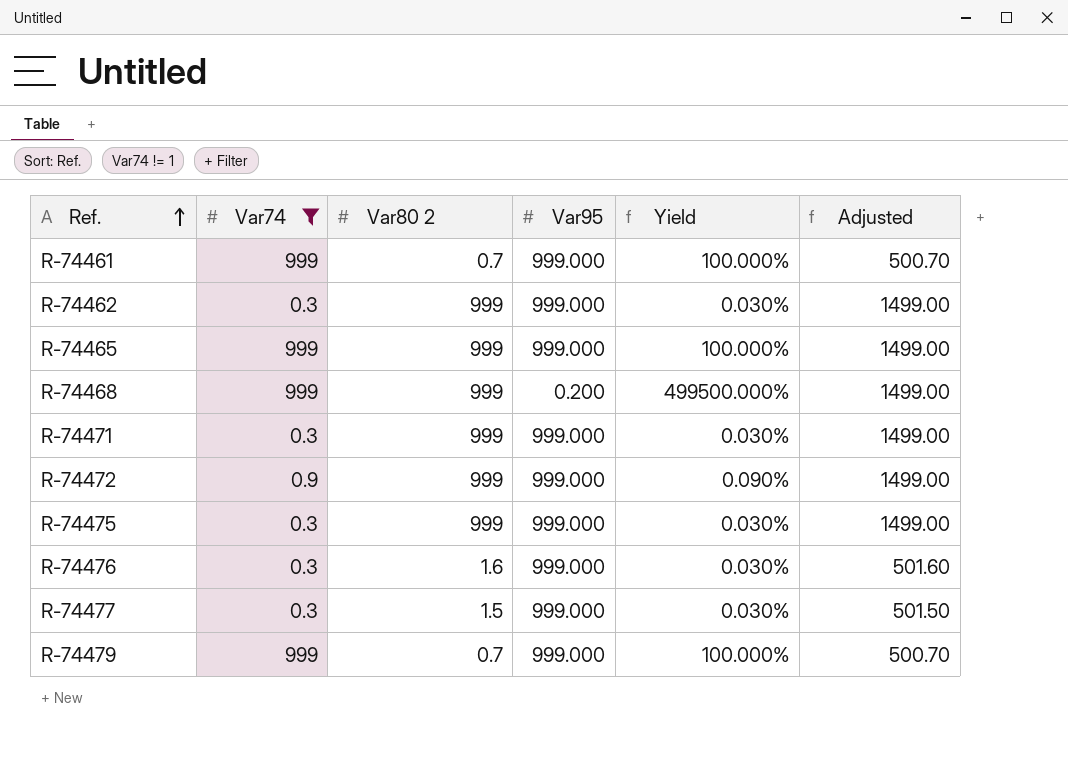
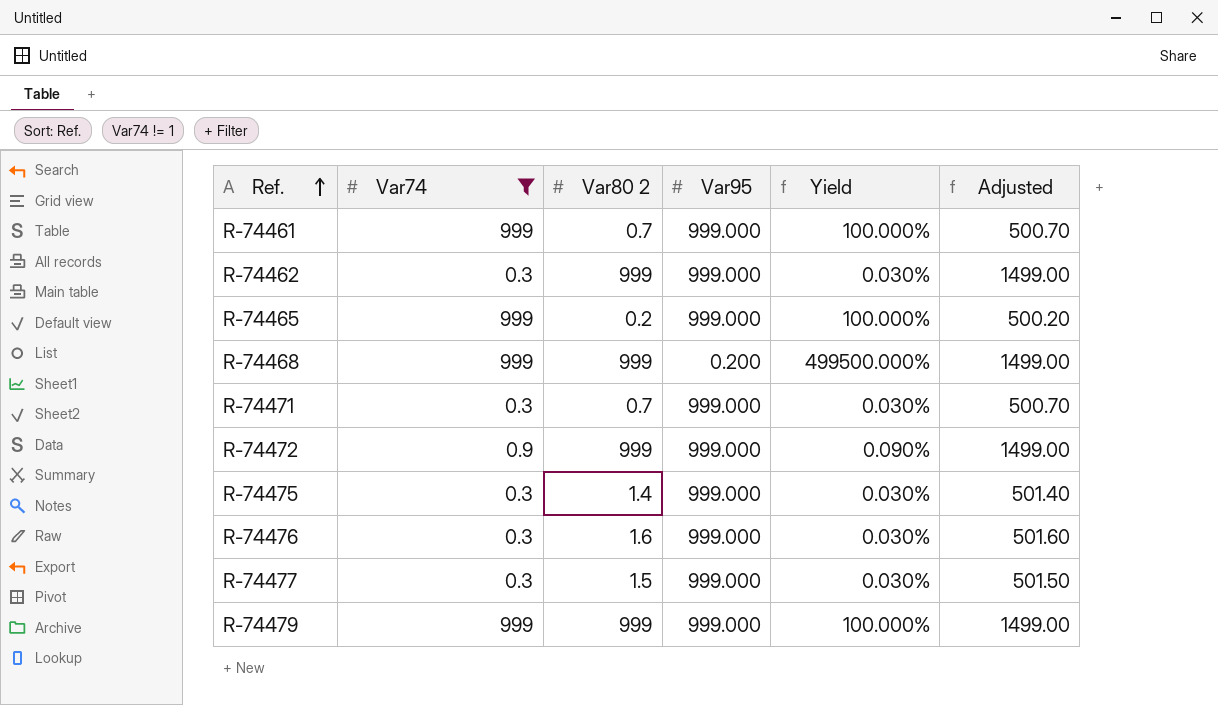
R-74465 | Var80 2: 999 -> 0.2
R-74465 | Adjusted: 1499.00 -> 500.20
R-74471 | Var80 2: 999 -> 0.7
R-74471 | Adjusted: 1499.00 -> 500.70
R-74475 | Var80 2: 999 -> 1.4
R-74475 | Adjusted: 1499.00 -> 501.40
R-74479 | Var80 2: 0.7 -> 999
R-74479 | Adjusted: 500.70 -> 1499.00

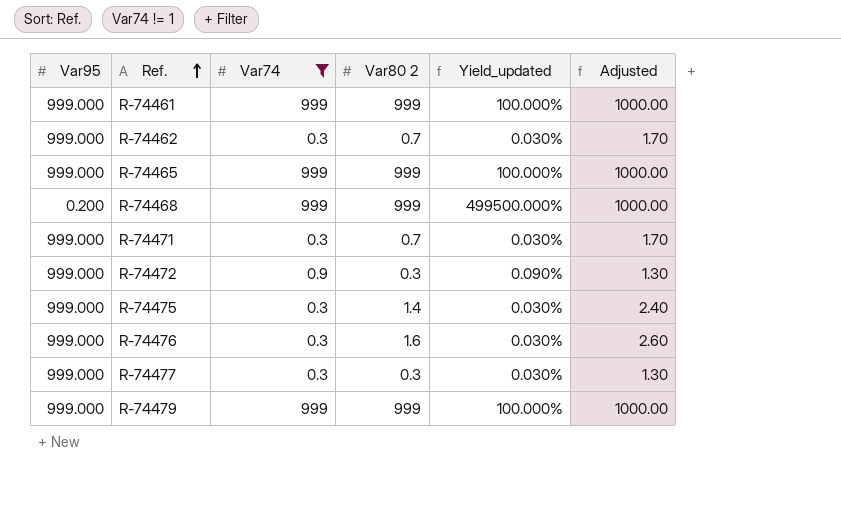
column Var95 | position: 4 -> 1
column name: Yield -> Yield_updated
column Adjusted | formula: [Var80 2] + 500 -> [Var80 2] + 1
R-74461 | Var80 2: 0.7 -> 999
R-74462 | Var80 2: 999 -> 0.7
R-74465 | Var80 2: 0.2 -> 999
R-74472 | Var80 2: 999 -> 0.3
R-74477 | Var80 2: 1.5 -> 0.3

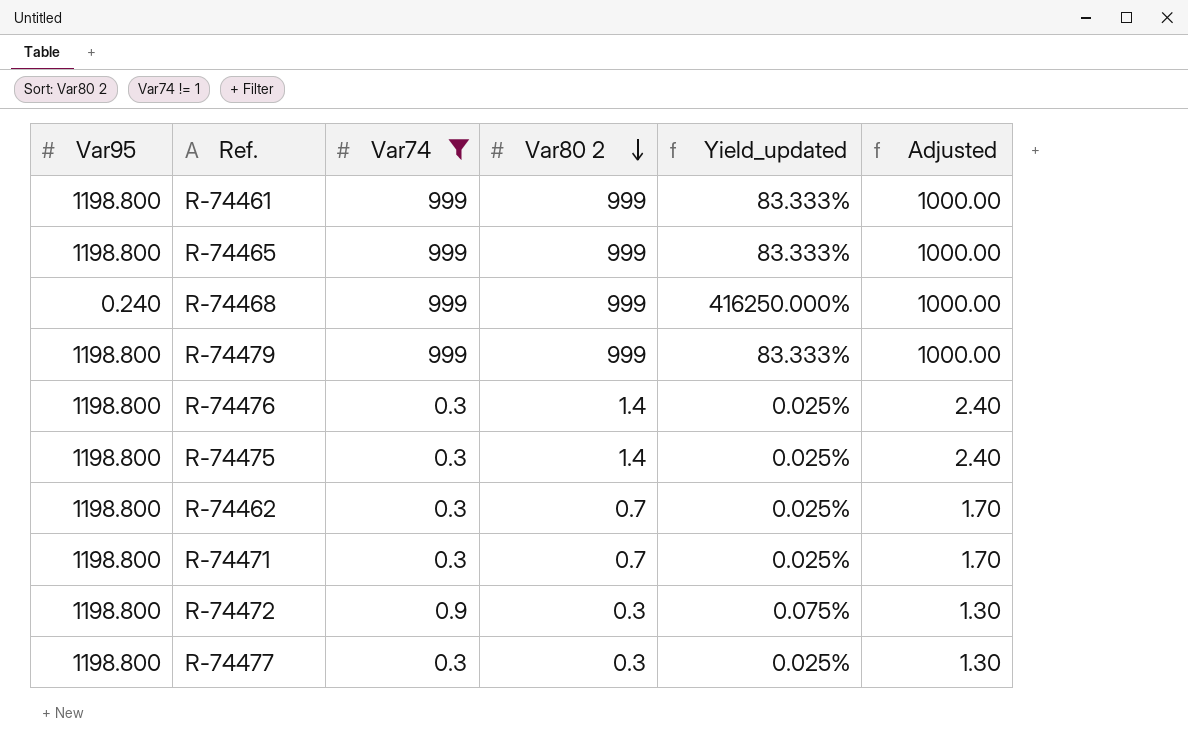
row order: Ref. ascending -> Var80 2 descending
R-74461 | Var95: 999.000 -> 1198.800
R-74461 | Yield_updated: 100.000% -> 83.333%
R-74465 | Var95: 999.000 -> 1198.800
R-74465 | Yield_updated: 100.000% -> 83.333%
R-74468 | Var95: 0.200 -> 0.240
R-74468 | Yield_updated: 499500.000% -> 416250.000%
R-74479 | Var95: 999.000 -> 1198.800
R-74479 | Yield_updated: 100.000% -> 83.333%
R-74476 | Var95: 999.000 -> 1198.800
R-74476 | Var80 2: 1.6 -> 1.4
R-74476 | Yield_updated: 0.030% -> 0.025%
R-74476 | Adjusted: 2.60 -> 2.40
R-74475 | Var95: 999.000 -> 1198.800
R-74475 | Yield_updated: 0.030% -> 0.025%
R-74462 | Var95: 999.000 -> 1198.800
R-74462 | Yield_updated: 0.030% -> 0.025%
R-74471 | Var95: 999.000 -> 1198.800
R-74471 | Yield_updated: 0.030% -> 0.025%
R-74472 | Var95: 999.000 -> 1198.800
R-74472 | Yield_updated: 0.090% -> 0.075%
R-74477 | Var95: 999.000 -> 1198.800
R-74477 | Yield_updated: 0.030% -> 0.025%

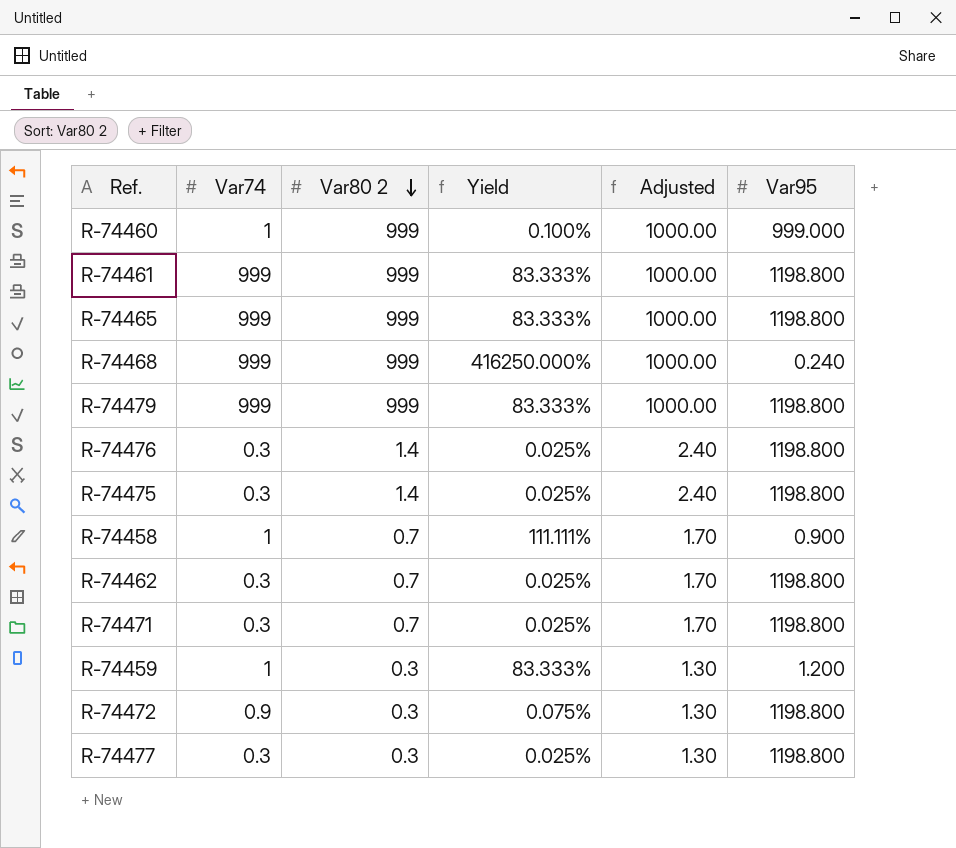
filter: Var74 != 1 -> none
column name: Yield_updated -> Yield
column Var95 | position: 1 -> 6

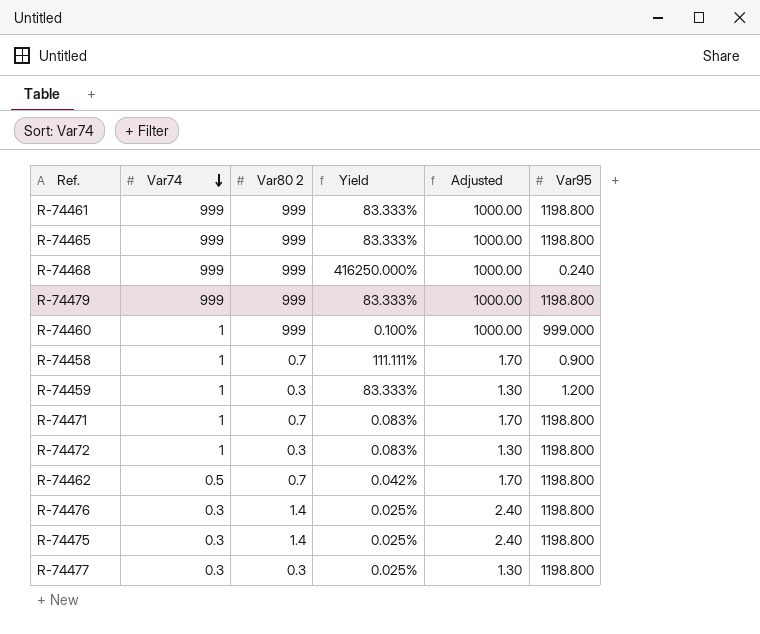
row order: Var80 2 descending -> Var74 descending
R-74471 | Var74: 0.3 -> 1
R-74471 | Yield: 0.025% -> 0.083%
R-74472 | Var74: 0.9 -> 1
R-74472 | Yield: 0.075% -> 0.083%
R-74462 | Var74: 0.3 -> 0.5
R-74462 | Yield: 0.025% -> 0.042%

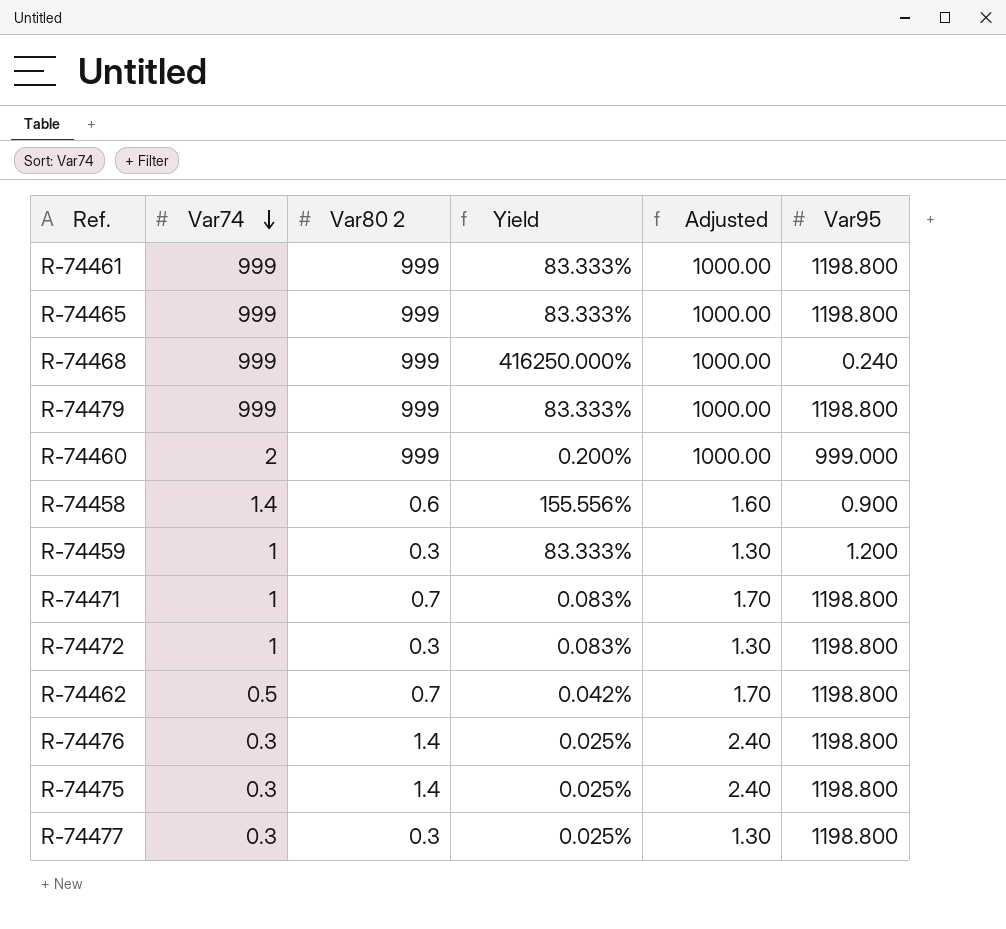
R-74460 | Var74: 1 -> 2
R-74460 | Yield: 0.100% -> 0.200%
R-74458 | Var74: 1 -> 1.4
R-74458 | Var80 2: 0.7 -> 0.6
R-74458 | Yield: 111.111% -> 155.556%
R-74458 | Adjusted: 1.70 -> 1.60

